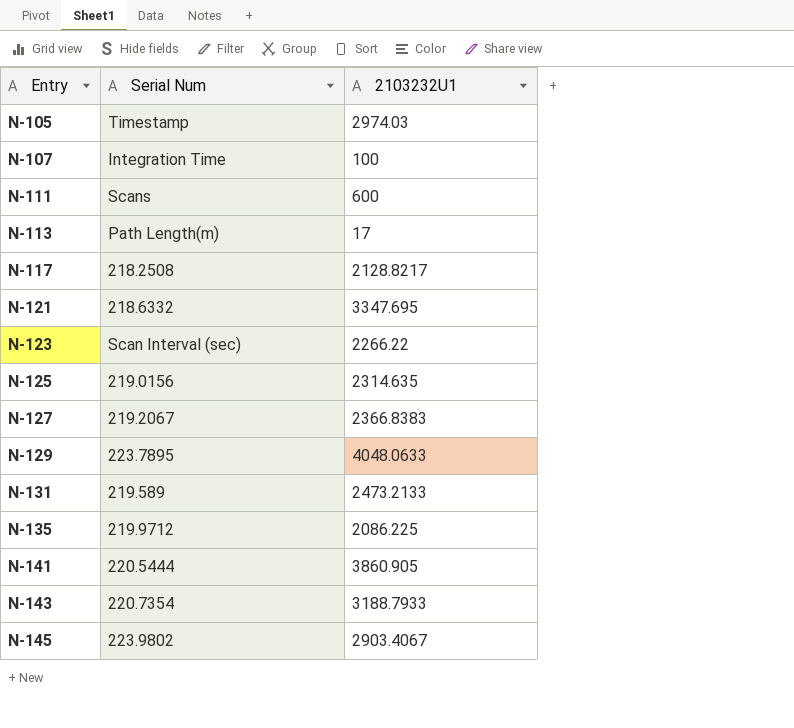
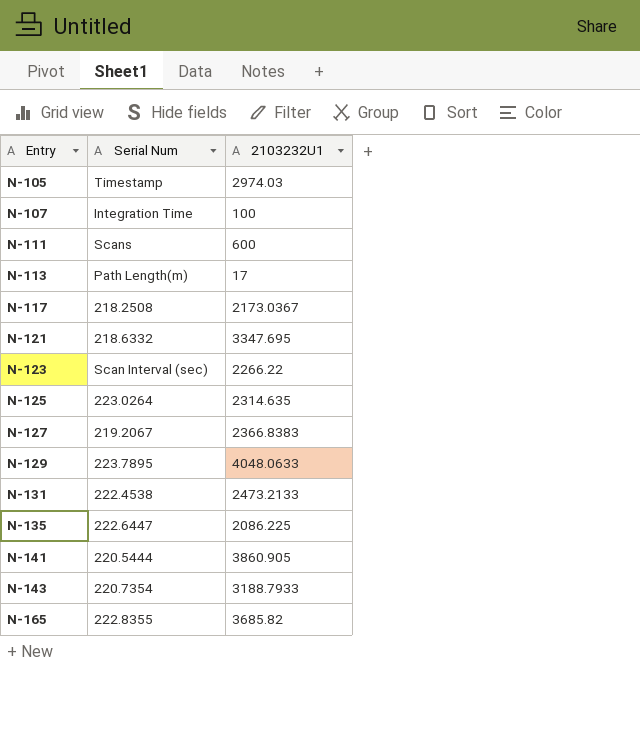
row N-145: 223.9802 | 2903.4067 -> none
N-117 | 2103232U1: 2128.8217 -> 2173.0367
N-125 | Serial Num: 219.0156 -> 223.0264
N-131 | Serial Num: 219.589 -> 222.4538
N-135 | Serial Num: 219.9712 -> 222.6447
row N-165: none -> 222.8355 | 3685.82

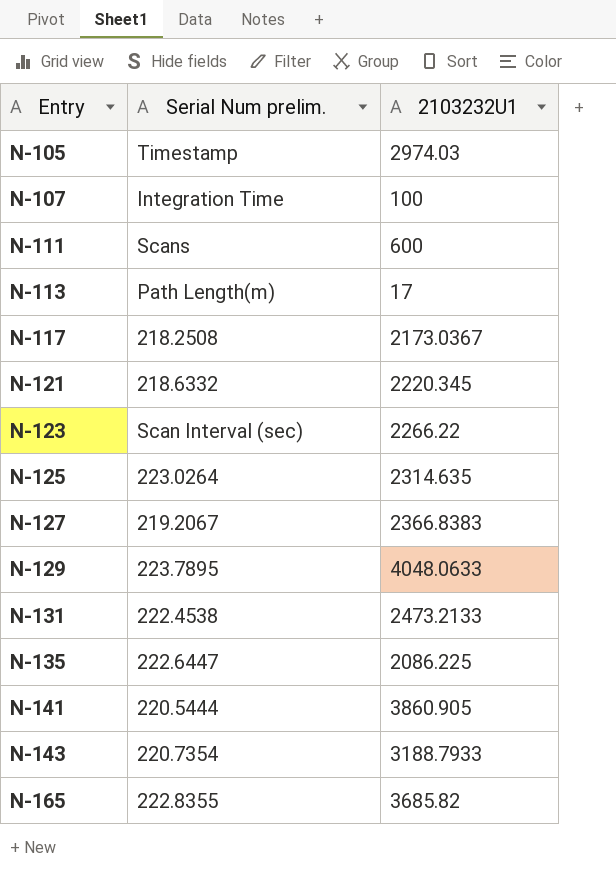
column name: Serial Num -> Serial Num prelim.
N-121 | 2103232U1: 3347.695 -> 2220.345

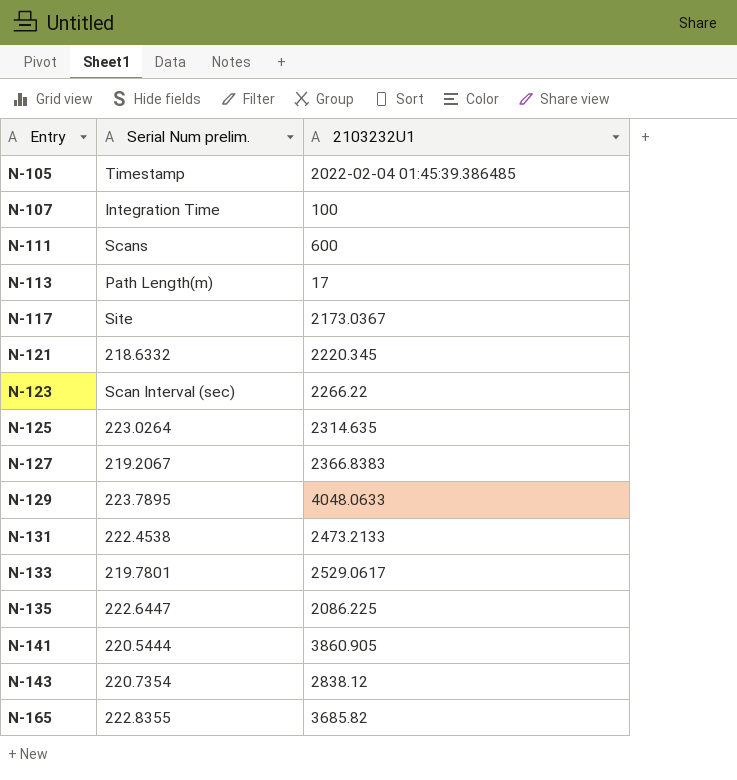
N-105 | 2103232U1: 2974.03 -> 2022-02-04 01:45:39.386485
N-117 | Serial Num prelim.: 218.2508 -> Site
row N-133: none -> 219.7801 | 2529.0617
N-143 | 2103232U1: 3188.7933 -> 2838.12

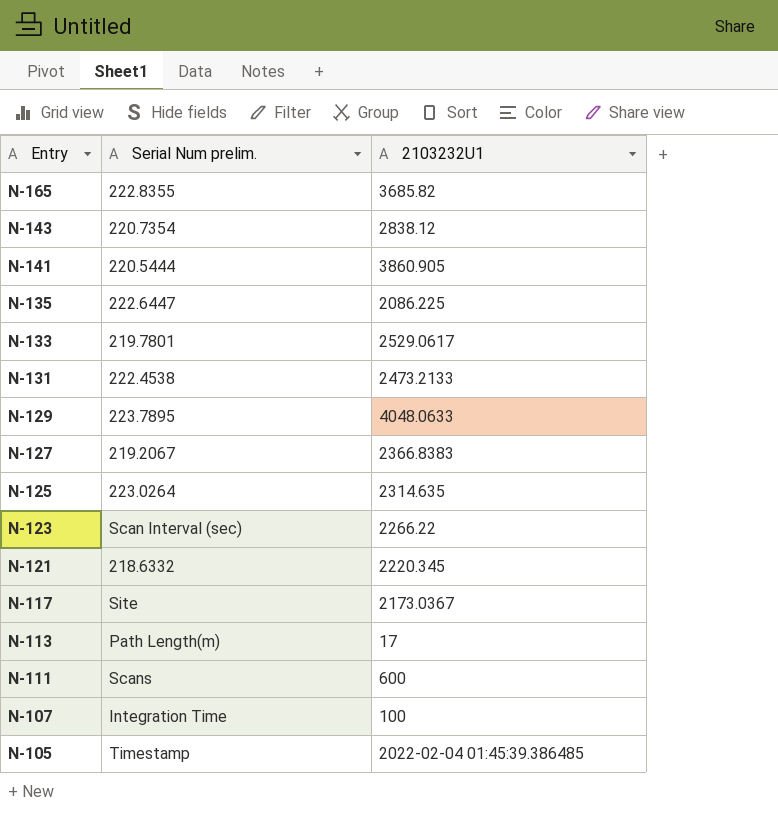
row order: Entry ascending -> Entry descending

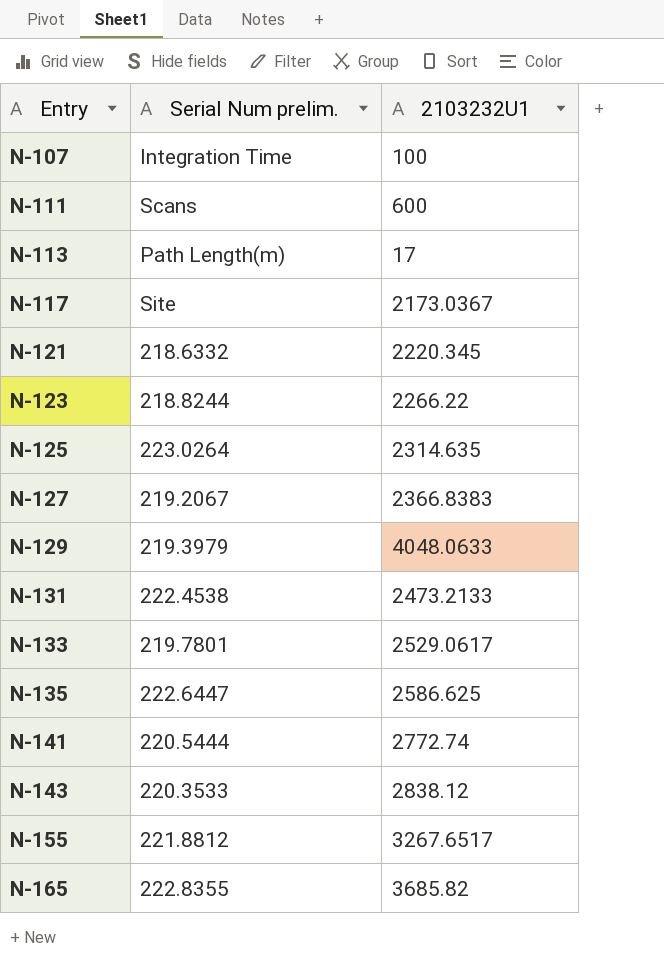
row order: Entry descending -> Entry ascending
row N-105: Timestamp | 2022-02-04 01:45:39.386485 -> none
N-123 | Serial Num prelim.: Scan Interval (sec) -> 218.8244
N-129 | Serial Num prelim.: 223.7895 -> 219.3979
N-135 | 2103232U1: 2086.225 -> 2586.625
N-141 | 2103232U1: 3860.905 -> 2772.74
N-143 | Serial Num prelim.: 220.7354 -> 220.3533
row N-155: none -> 221.8812 | 3267.6517

